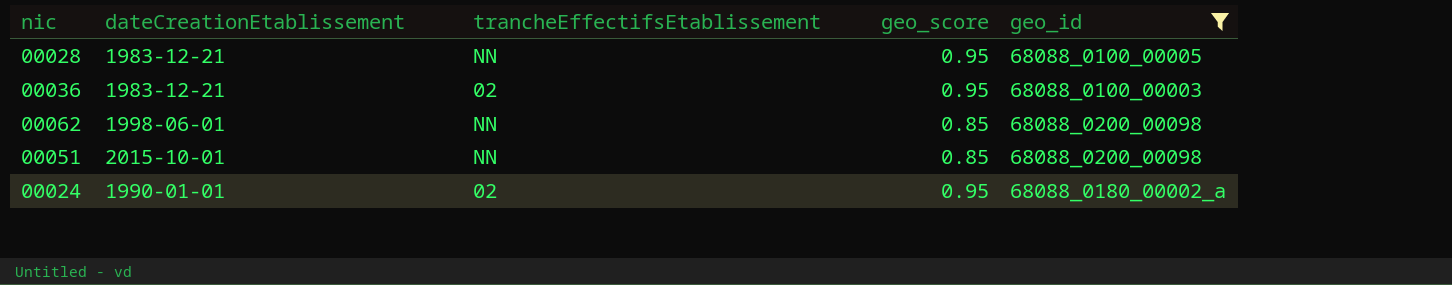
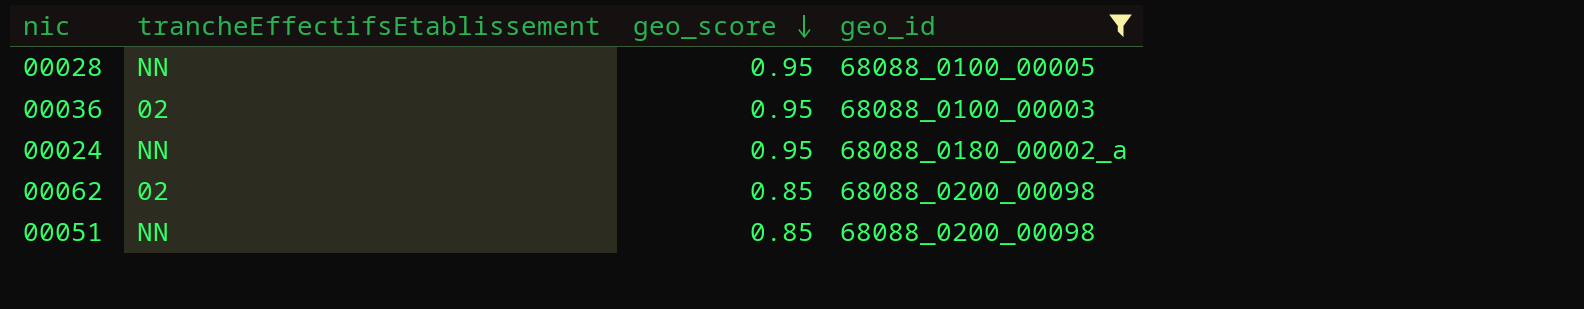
row order: none -> geo_score descending
column dateCreationEtablissement | position: 2 -> none
00024 | trancheEffectifsEtablissement: 02 -> NN
00062 | trancheEffectifsEtablissement: NN -> 02

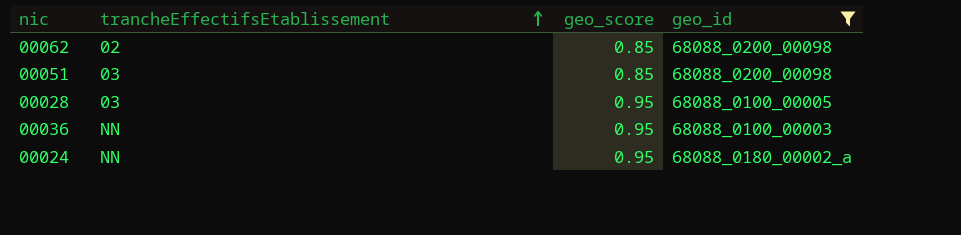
row order: geo_score descending -> trancheEffectifsEtablissement ascending
00051 | trancheEffectifsEtablissement: NN -> 03
00028 | trancheEffectifsEtablissement: NN -> 03
00036 | trancheEffectifsEtablissement: 02 -> NN

